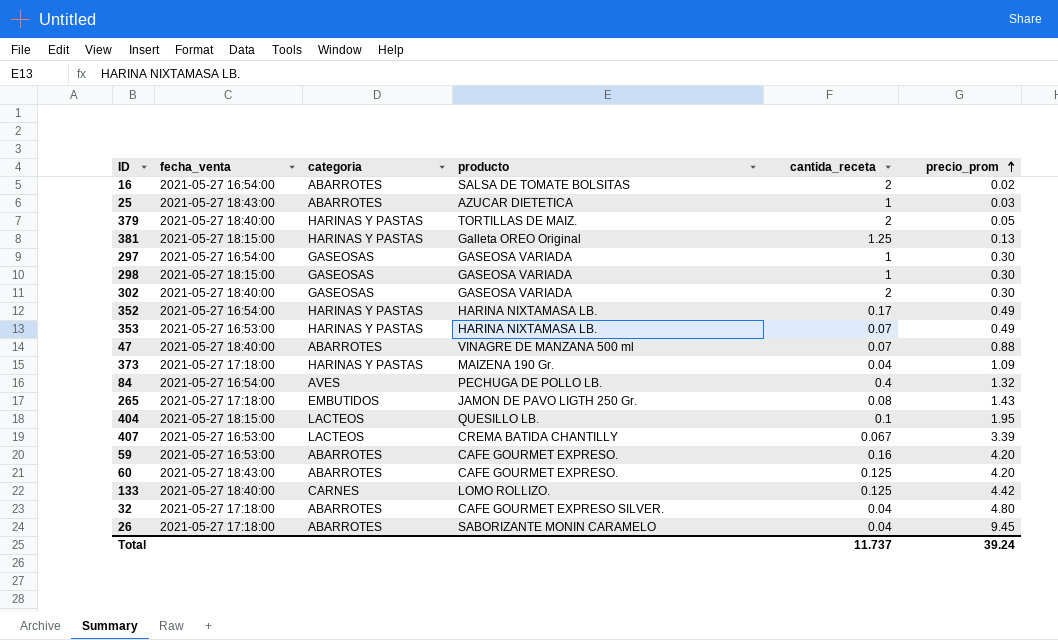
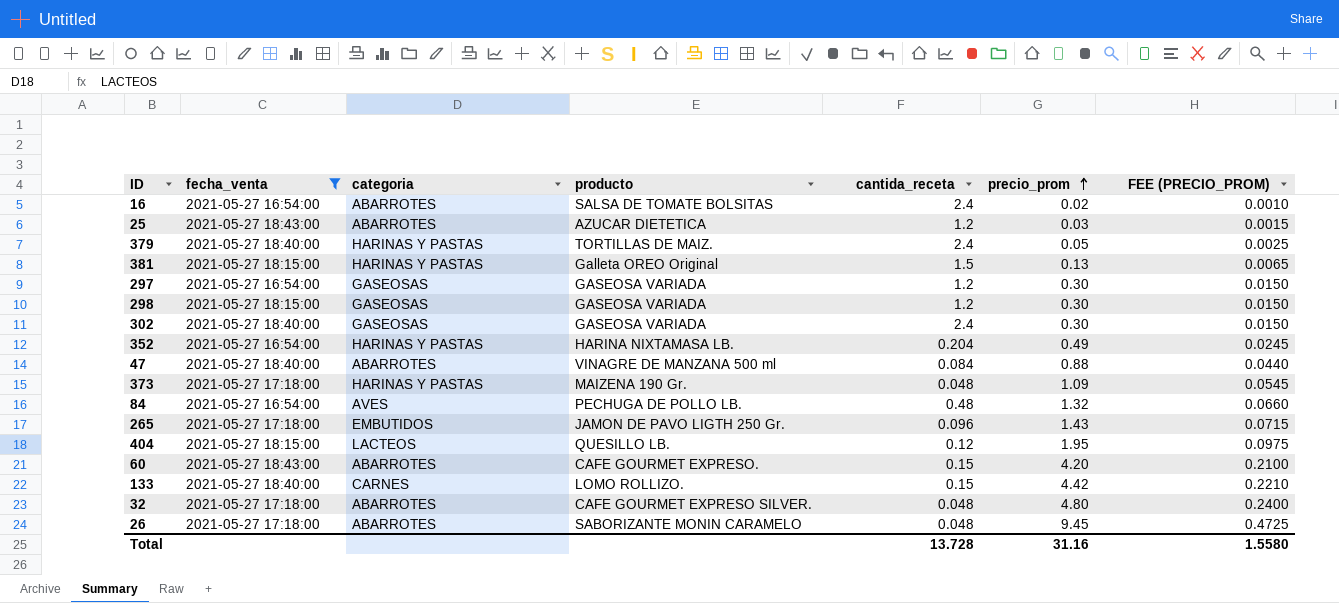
filter: none -> fecha_venta != 2021-05-27 16:53:00
column FEE (PRECIO_PROM) | formula: none -> [precio_prom] * 0.05
16 | cantida_receta: 2 -> 2.4
25 | cantida_receta: 1 -> 1.2
379 | cantida_receta: 2 -> 2.4
381 | cantida_receta: 1.25 -> 1.5
297 | cantida_receta: 1 -> 1.2
298 | cantida_receta: 1 -> 1.2
302 | cantida_receta: 2 -> 2.4
352 | cantida_receta: 0.17 -> 0.204
47 | cantida_receta: 0.07 -> 0.084
373 | cantida_receta: 0.04 -> 0.048
84 | cantida_receta: 0.4 -> 0.48
265 | cantida_receta: 0.08 -> 0.096
404 | cantida_receta: 0.1 -> 0.12
60 | cantida_receta: 0.125 -> 0.15
133 | cantida_receta: 0.125 -> 0.15
32 | cantida_receta: 0.04 -> 0.048
26 | cantida_receta: 0.04 -> 0.048
Total | cantida_receta: 11.737 -> 13.728
Total | precio_prom: 39.24 -> 31.16

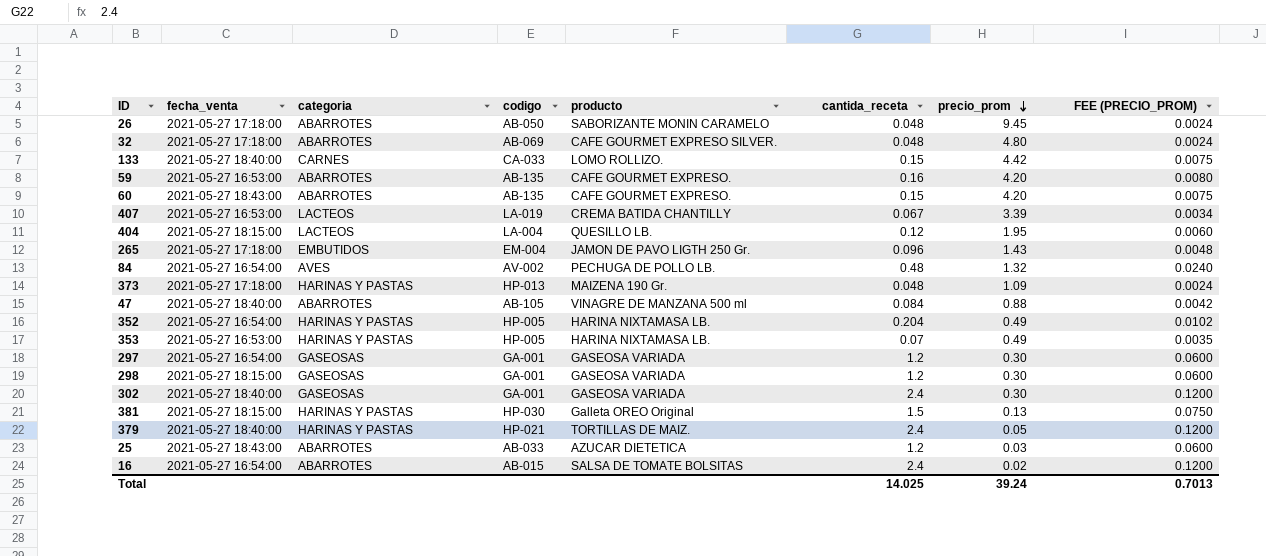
filter: fecha_venta != 2021-05-27 16:53:00 -> none
row order: precio_prom ascending -> precio_prom descending
column codigo | position: none -> 4
column FEE (PRECIO_PROM) | formula: [precio_prom] * 0.05 -> [cantida_receta] * 0.05
Total | cantida_receta: 13.728 -> 14.025
Total | precio_prom: 31.16 -> 39.24
Total | FEE (PRECIO_PROM): 1.5580 -> 0.7013

